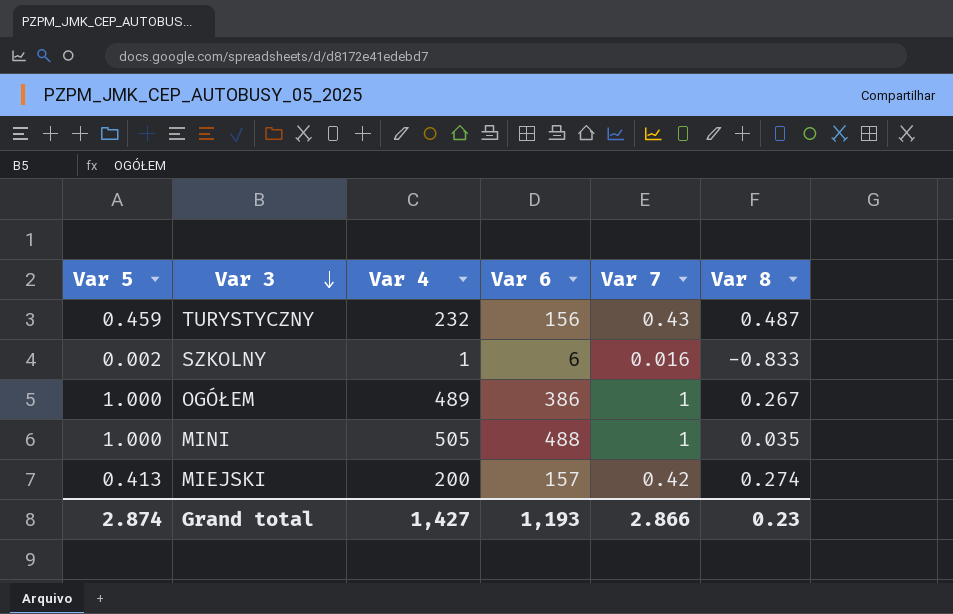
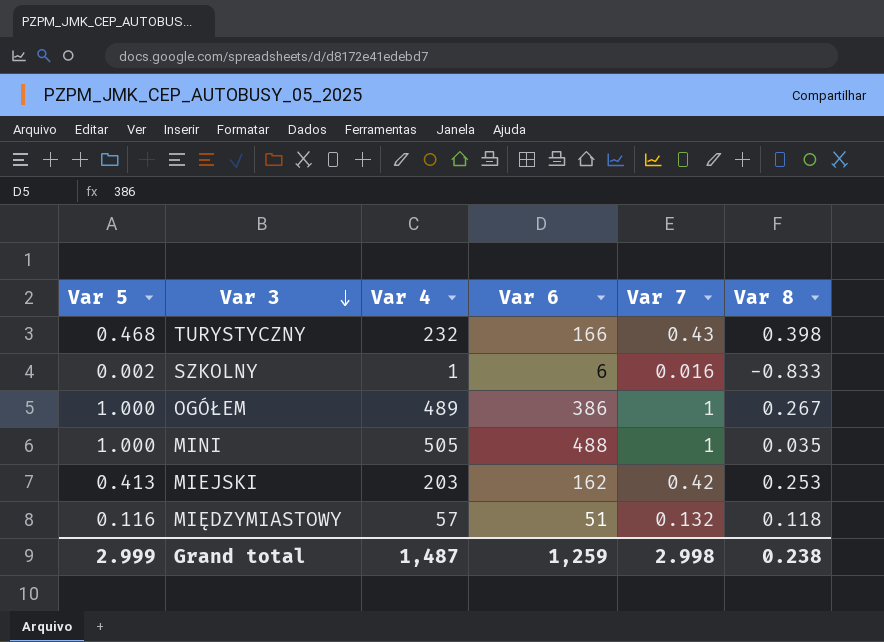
TURYSTYCZNY | Var 5: 0.459 -> 0.468
TURYSTYCZNY | Var 6: 156 -> 166
TURYSTYCZNY | Var 8: 0.487 -> 0.398
MIEJSKI | Var 4: 200 -> 203
MIEJSKI | Var 6: 157 -> 162
MIEJSKI | Var 8: 0.274 -> 0.253
row MIĘDZYMIASTOWY: none -> 0.116 | 57 | 51 | 0.132 | 0.118
Grand total | Var 5: 2.874 -> 2.999
Grand total | Var 4: 1,427 -> 1,487
Grand total | Var 6: 1,193 -> 1,259
Grand total | Var 7: 2.866 -> 2.998
Grand total | Var 8: 0.23 -> 0.238

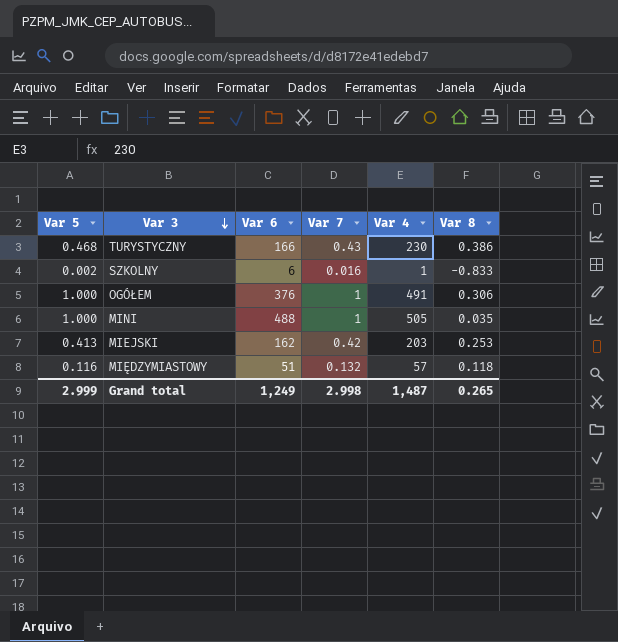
column Var 4 | position: 3 -> 5
TURYSTYCZNY | Var 4: 232 -> 230
TURYSTYCZNY | Var 8: 0.398 -> 0.386
OGÓŁEM | Var 6: 386 -> 376
OGÓŁEM | Var 4: 489 -> 491
OGÓŁEM | Var 8: 0.267 -> 0.306
Grand total | Var 6: 1,259 -> 1,249
Grand total | Var 8: 0.238 -> 0.265

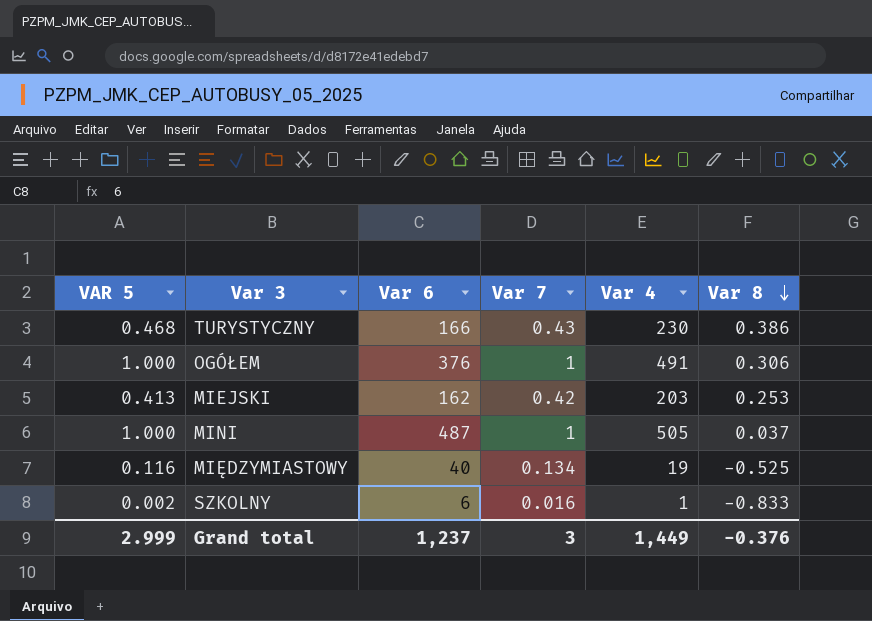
row order: Var 3 descending -> Var 8 descending
column name: Var 5 -> VAR 5
MINI | Var 6: 488 -> 487
MINI | Var 8: 0.035 -> 0.037
MIĘDZYMIASTOWY | Var 6: 51 -> 40
MIĘDZYMIASTOWY | Var 7: 0.132 -> 0.134
MIĘDZYMIASTOWY | Var 4: 57 -> 19
MIĘDZYMIASTOWY | Var 8: 0.118 -> -0.525
Grand total | Var 6: 1,249 -> 1,237
Grand total | Var 7: 2.998 -> 3
Grand total | Var 4: 1,487 -> 1,449
Grand total | Var 8: 0.265 -> -0.376

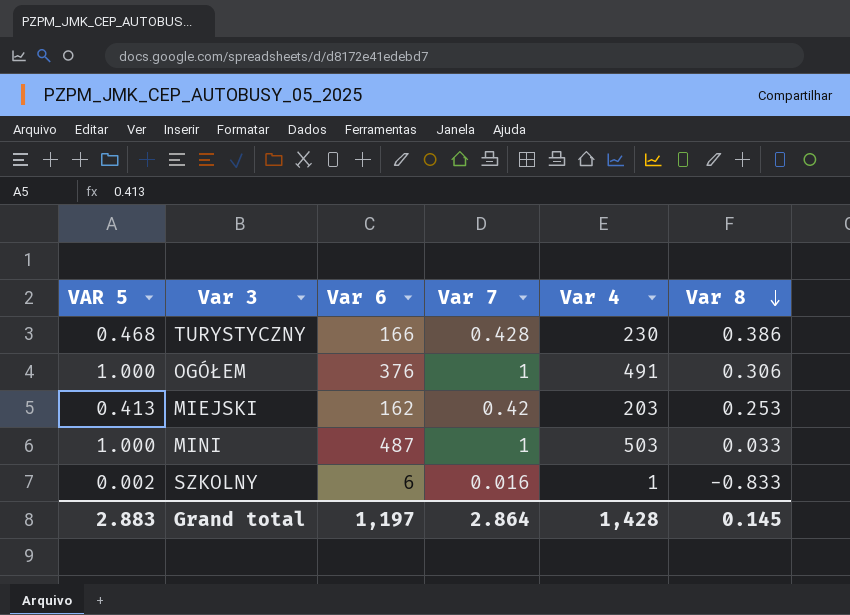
row MIĘDZYMIASTOWY: 0.116 | 40 | 0.134 | 19 | -0.525 -> none
TURYSTYCZNY | Var 7: 0.43 -> 0.428
MINI | Var 4: 505 -> 503
MINI | Var 8: 0.037 -> 0.033
Grand total | VAR 5: 2.999 -> 2.883
Grand total | Var 6: 1,237 -> 1,197
Grand total | Var 7: 3 -> 2.864
Grand total | Var 4: 1,449 -> 1,428
Grand total | Var 8: -0.376 -> 0.145

